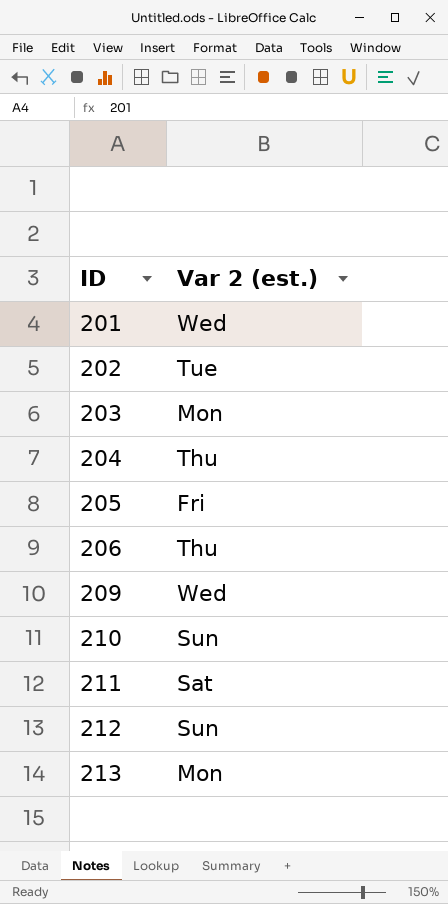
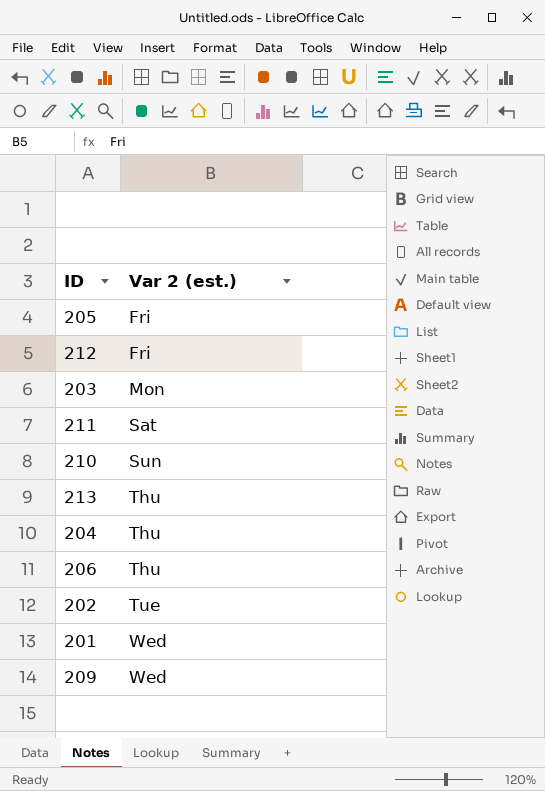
row order: ID ascending -> Var 2 (est.) ascending
212 | Var 2 (est.): Sun -> Fri
213 | Var 2 (est.): Mon -> Thu

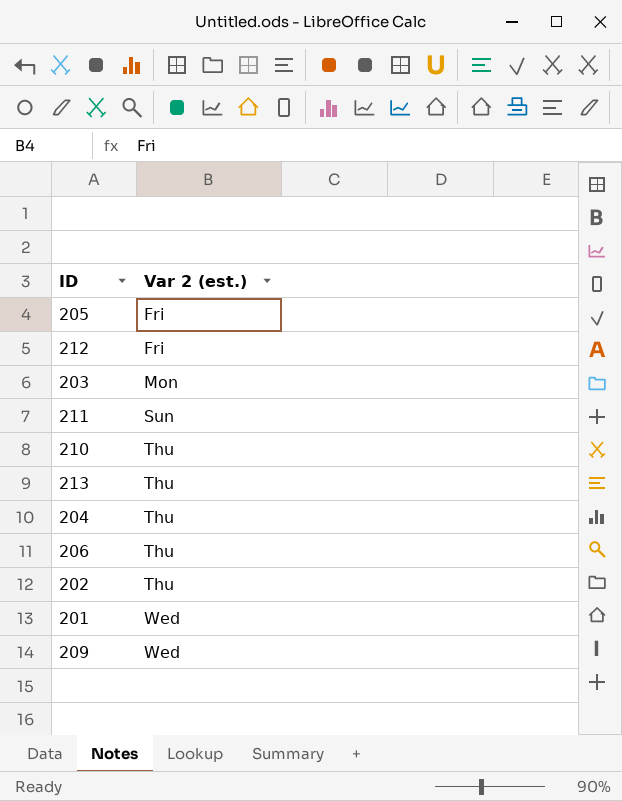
211 | Var 2 (est.): Sat -> Sun
210 | Var 2 (est.): Sun -> Thu
202 | Var 2 (est.): Tue -> Thu

